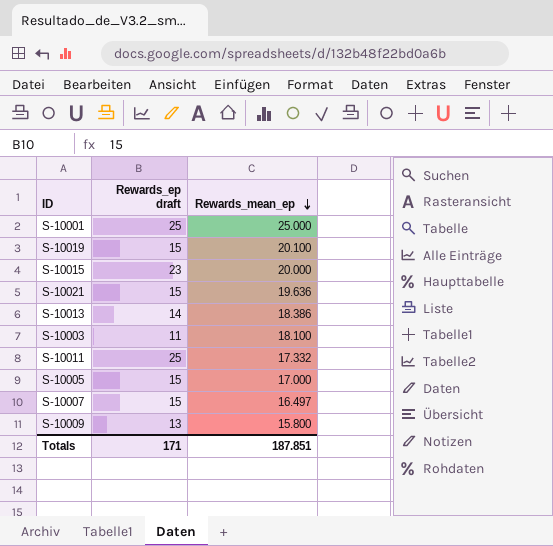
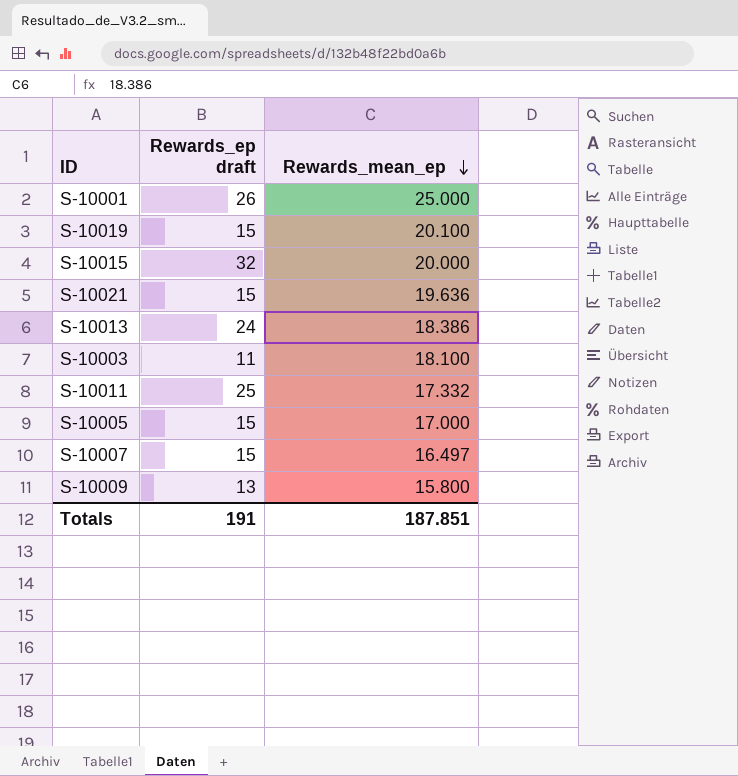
S-10001 | Rewards_ep draft: 25 -> 26
S-10015 | Rewards_ep draft: 23 -> 32
S-10013 | Rewards_ep draft: 14 -> 24
Totals | Rewards_ep draft: 171 -> 191

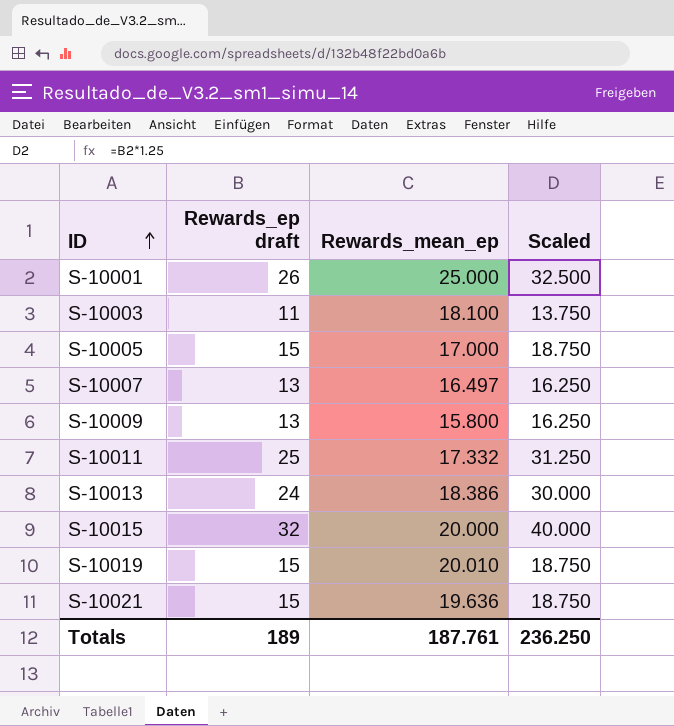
row order: Rewards_mean_ep descending -> ID ascending
column Scaled | formula: none -> [Rewards_ep draft] * 1.25
S-10007 | Rewards_ep draft: 15 -> 13
S-10019 | Rewards_mean_ep: 20.100 -> 20.010
Totals | Rewards_ep draft: 191 -> 189
Totals | Rewards_mean_ep: 187.851 -> 187.761

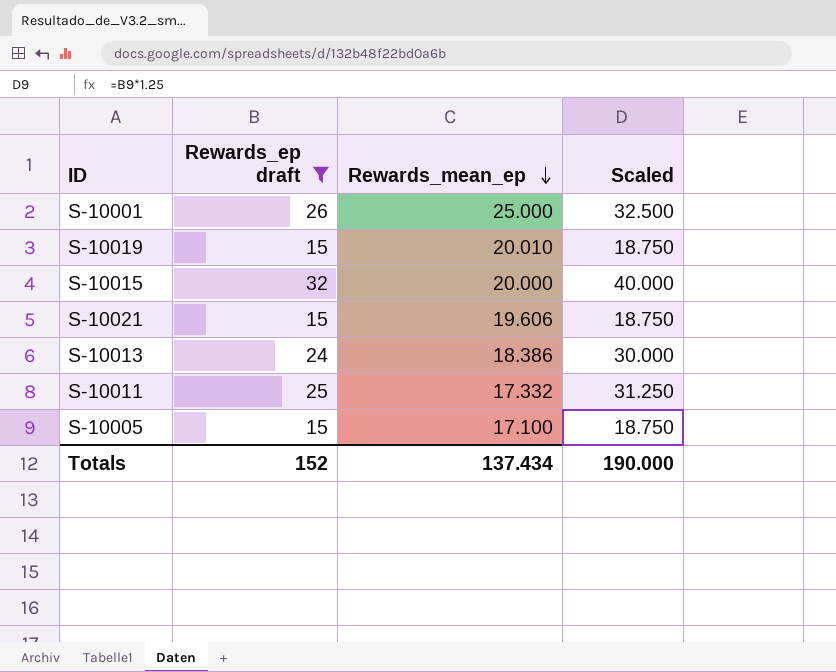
filter: none -> Rewards_ep draft >= 15
row order: ID ascending -> Rewards_mean_ep descending
S-10021 | Rewards_mean_ep: 19.636 -> 19.606
S-10005 | Rewards_mean_ep: 17.000 -> 17.100
Totals | Rewards_ep draft: 189 -> 152
Totals | Rewards_mean_ep: 187.761 -> 137.434
Totals | Scaled: 236.250 -> 190.000

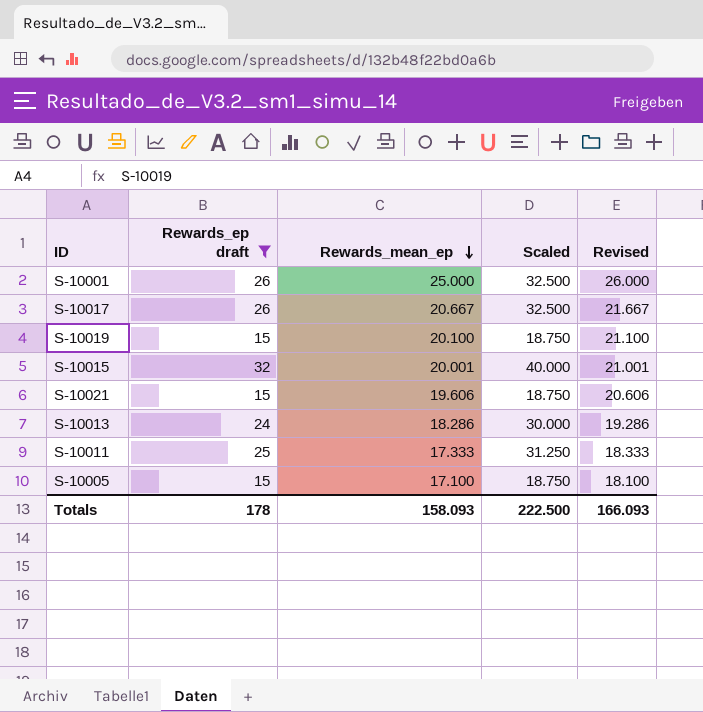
column Revised | formula: none -> [Rewards_mean_ep] + 1
row S-10017: none -> 26 | 20.667 | 32.500 | 21.667
S-10019 | Rewards_mean_ep: 20.010 -> 20.100
S-10015 | Rewards_mean_ep: 20.000 -> 20.001
S-10013 | Rewards_mean_ep: 18.386 -> 18.286
S-10011 | Rewards_mean_ep: 17.332 -> 17.333
Totals | Rewards_ep draft: 152 -> 178
Totals | Rewards_mean_ep: 137.434 -> 158.093
Totals | Scaled: 190.000 -> 222.500

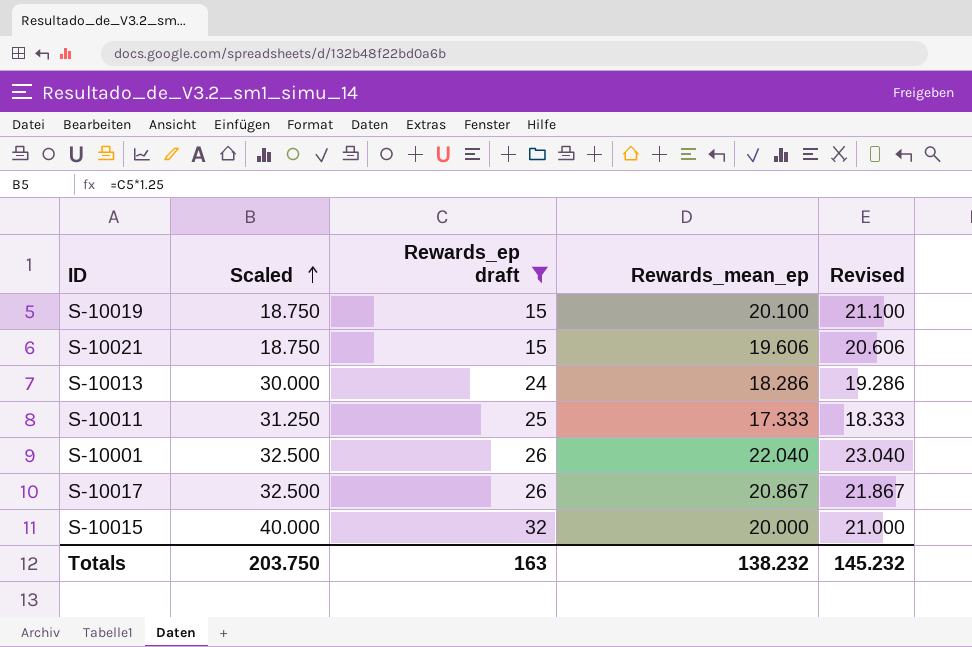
row order: Rewards_mean_ep descending -> Scaled ascending
column Scaled | position: 4 -> 2
row S-10005: 15 | 17.100 | 18.750 | 18.100 -> none
S-10001 | Rewards_mean_ep: 25.000 -> 22.040
S-10001 | Revised: 26.000 -> 23.040
S-10017 | Rewards_mean_ep: 20.667 -> 20.867
S-10017 | Revised: 21.667 -> 21.867
S-10015 | Rewards_mean_ep: 20.001 -> 20.000
S-10015 | Revised: 21.001 -> 21.000
Totals | Scaled: 222.500 -> 203.750
Totals | Rewards_ep draft: 178 -> 163
Totals | Rewards_mean_ep: 158.093 -> 138.232
Totals | Revised: 166.093 -> 145.232

